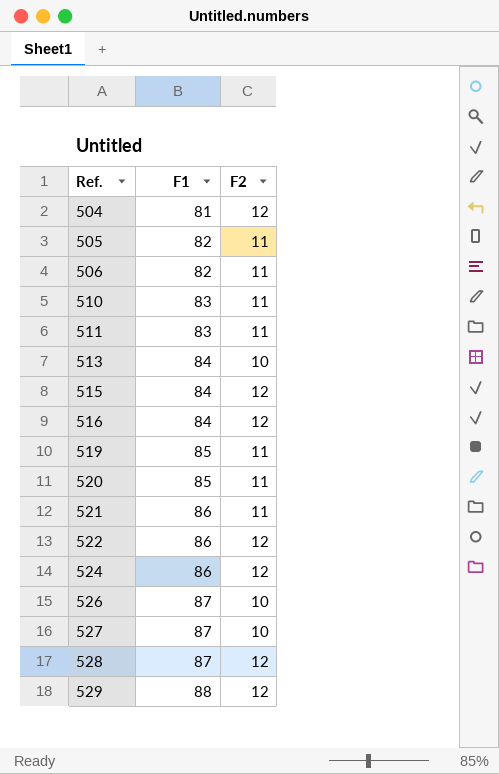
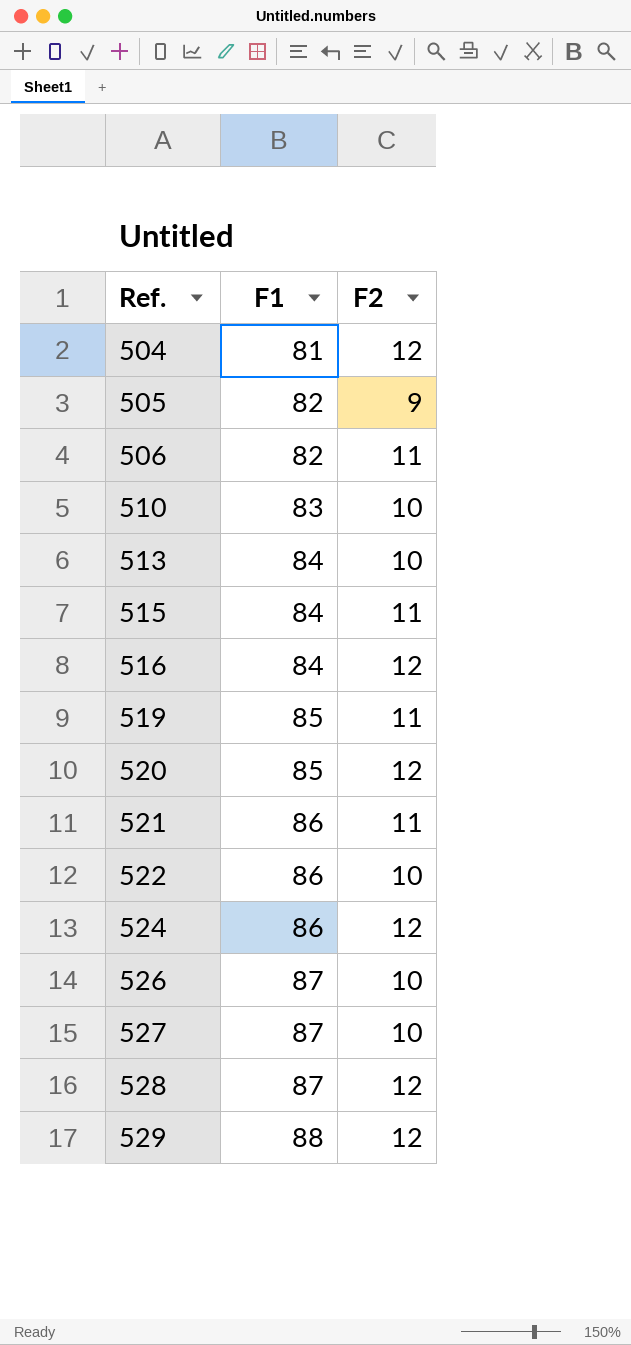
row 511: 83 | 11 -> none
505 | F2: 11 -> 9
510 | F2: 11 -> 10
515 | F2: 12 -> 11
520 | F2: 11 -> 12
522 | F2: 12 -> 10

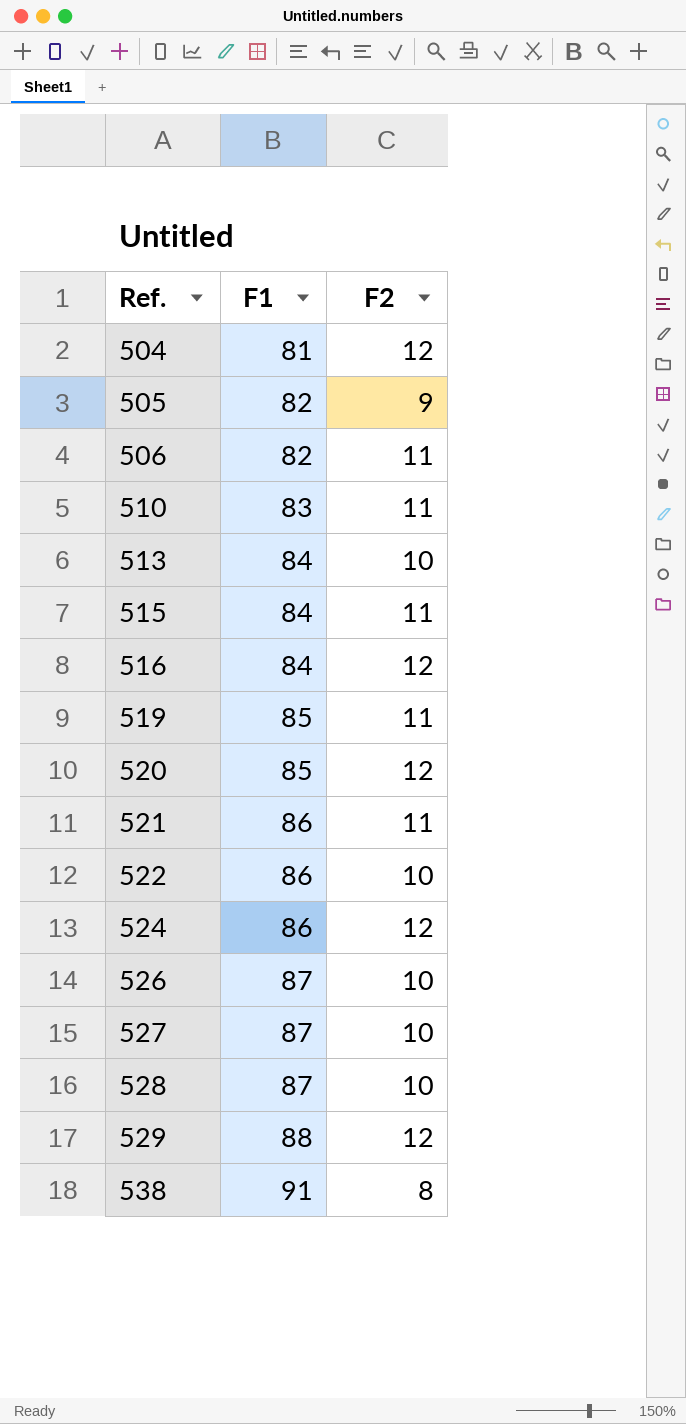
510 | F2: 10 -> 11
528 | F2: 12 -> 10
row 538: none -> 91 | 8

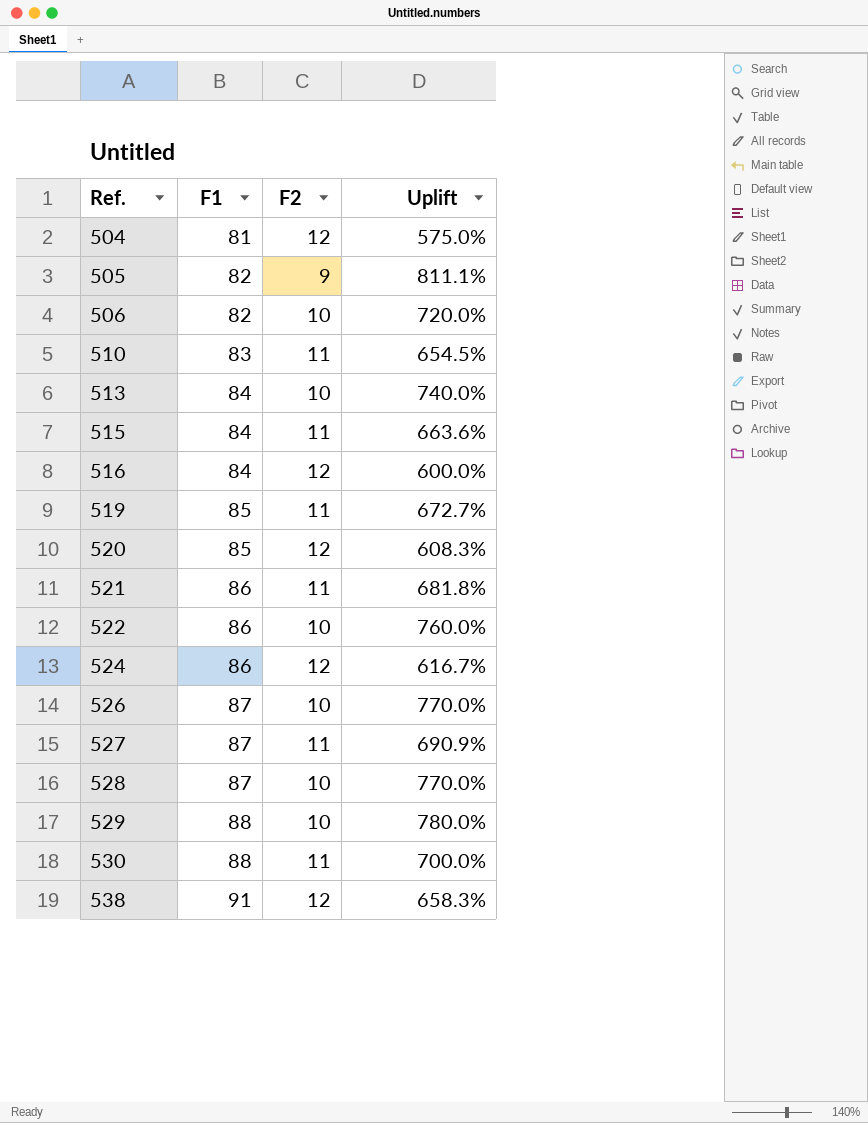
column Uplift | formula: none -> ([F1] - [F2]) / [F2]
506 | F2: 11 -> 10
527 | F2: 10 -> 11
529 | F2: 12 -> 10
row 530: none -> 88 | 11 | 700.0%
538 | F2: 8 -> 12

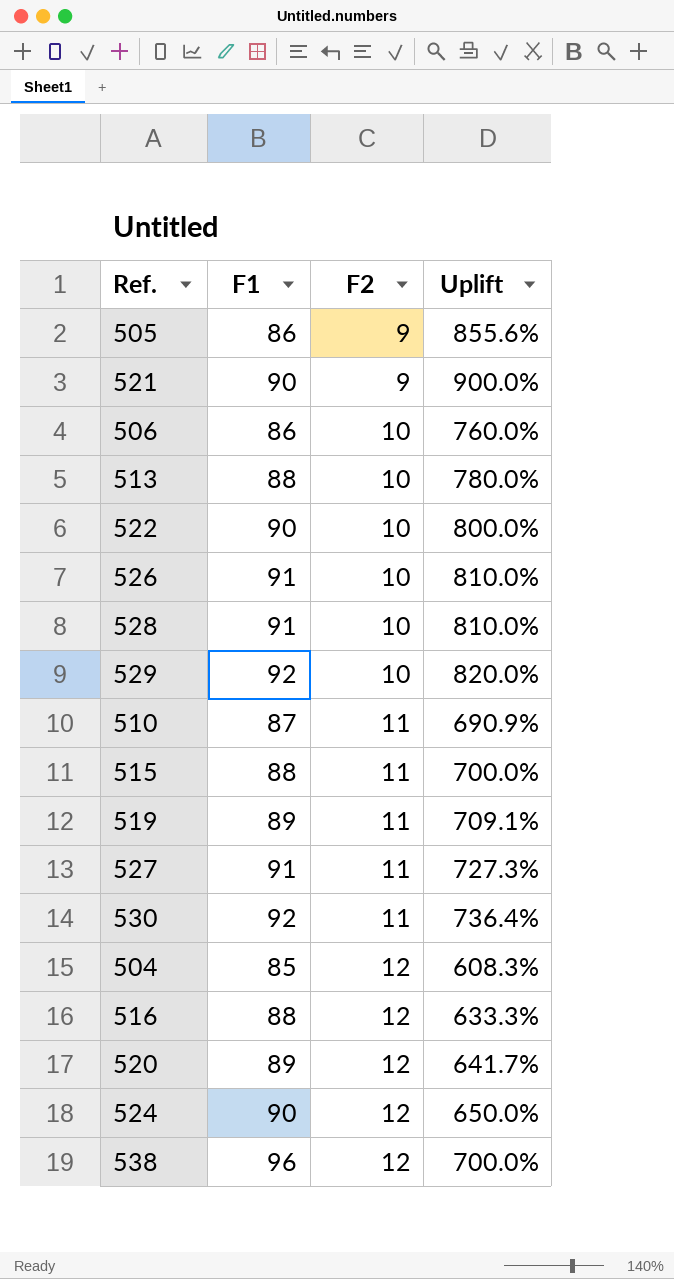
row order: Ref. ascending -> F2 ascending
505 | F1: 82 -> 86
505 | Uplift: 811.1% -> 855.6%
521 | F1: 86 -> 90
521 | F2: 11 -> 9
521 | Uplift: 681.8% -> 900.0%
506 | F1: 82 -> 86
506 | Uplift: 720.0% -> 760.0%
513 | F1: 84 -> 88
513 | Uplift: 740.0% -> 780.0%
522 | F1: 86 -> 90
522 | Uplift: 760.0% -> 800.0%
526 | F1: 87 -> 91
526 | Uplift: 770.0% -> 810.0%
528 | F1: 87 -> 91
528 | Uplift: 770.0% -> 810.0%
529 | F1: 88 -> 92
529 | Uplift: 780.0% -> 820.0%
510 | F1: 83 -> 87
510 | Uplift: 654.5% -> 690.9%
515 | F1: 84 -> 88
515 | Uplift: 663.6% -> 700.0%
519 | F1: 85 -> 89
519 | Uplift: 672.7% -> 709.1%
527 | F1: 87 -> 91
527 | Uplift: 690.9% -> 727.3%
530 | F1: 88 -> 92
530 | Uplift: 700.0% -> 736.4%
504 | F1: 81 -> 85
504 | Uplift: 575.0% -> 608.3%
516 | F1: 84 -> 88
516 | Uplift: 600.0% -> 633.3%
520 | F1: 85 -> 89
520 | Uplift: 608.3% -> 641.7%
524 | F1: 86 -> 90
524 | Uplift: 616.7% -> 650.0%
538 | F1: 91 -> 96
538 | Uplift: 658.3% -> 700.0%

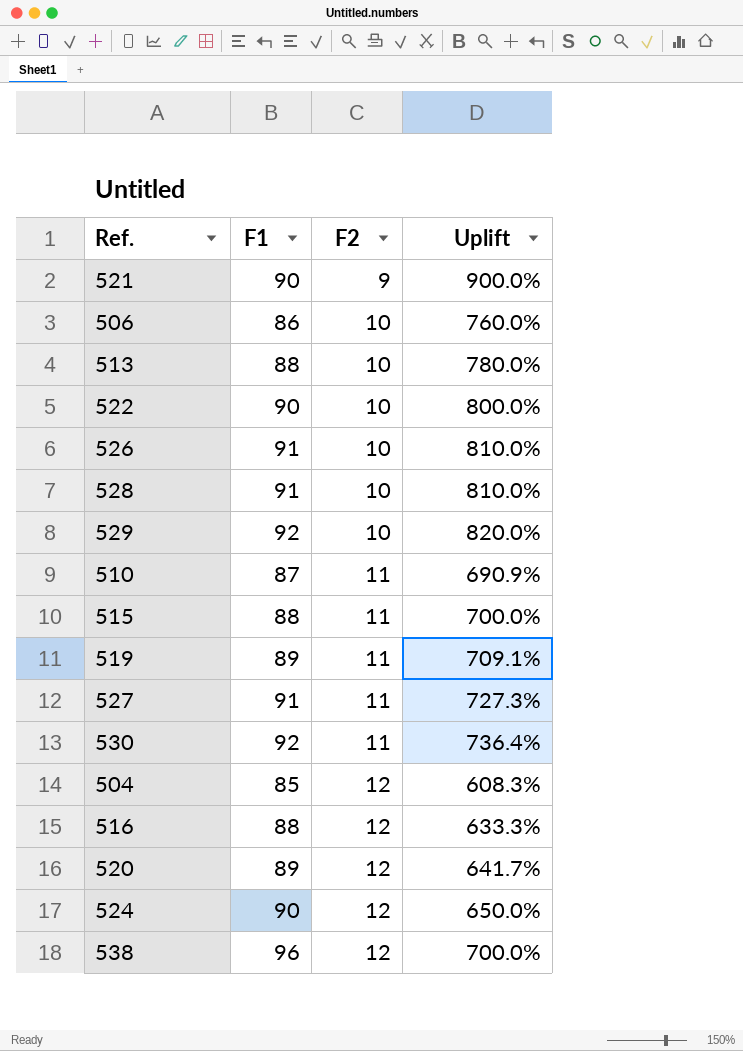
row 505: 86 | 9 | 855.6% -> none

